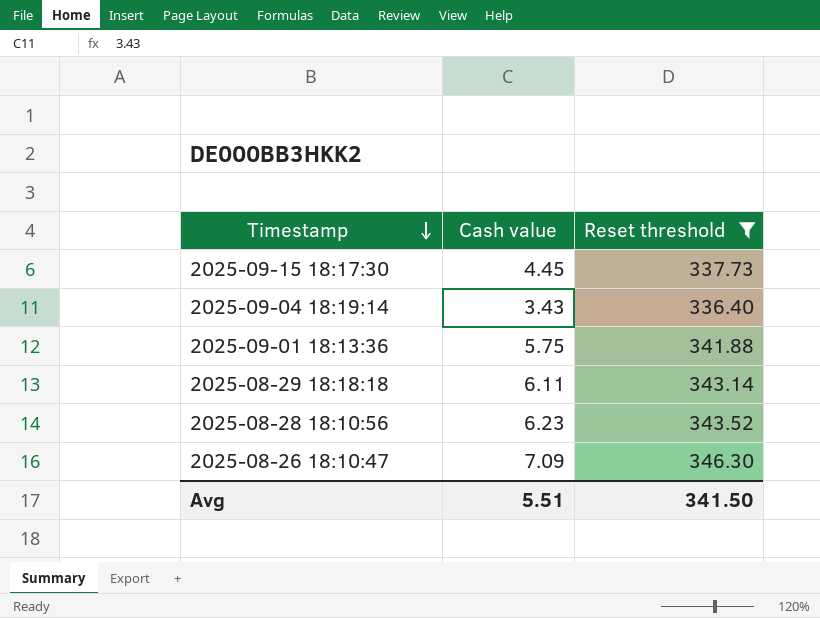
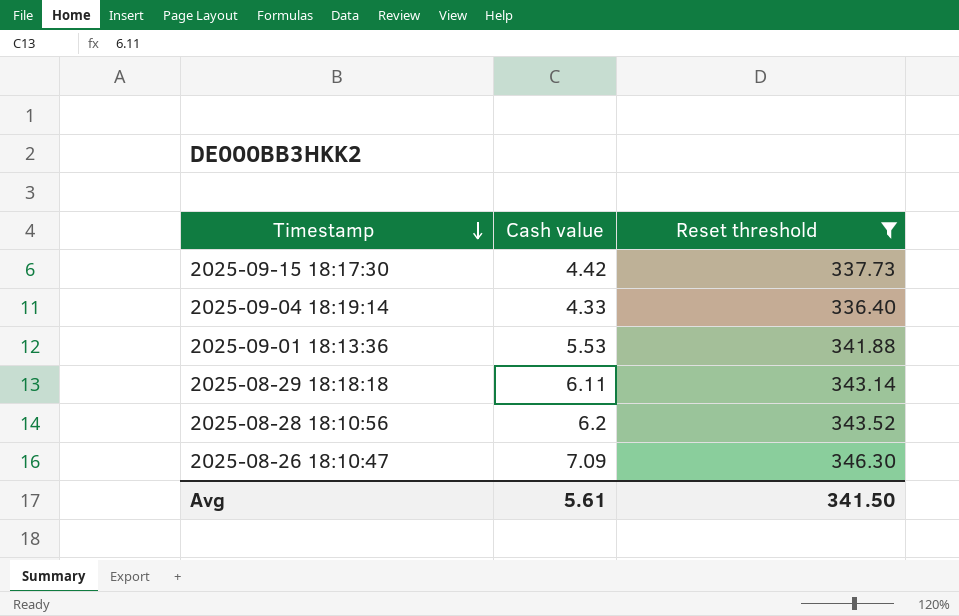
2025-09-15 18:17:30 | Cash value: 4.45 -> 4.42
2025-09-04 18:19:14 | Cash value: 3.43 -> 4.33
2025-09-01 18:13:36 | Cash value: 5.75 -> 5.53
2025-08-28 18:10:56 | Cash value: 6.23 -> 6.2
Avg | Cash value: 5.51 -> 5.61

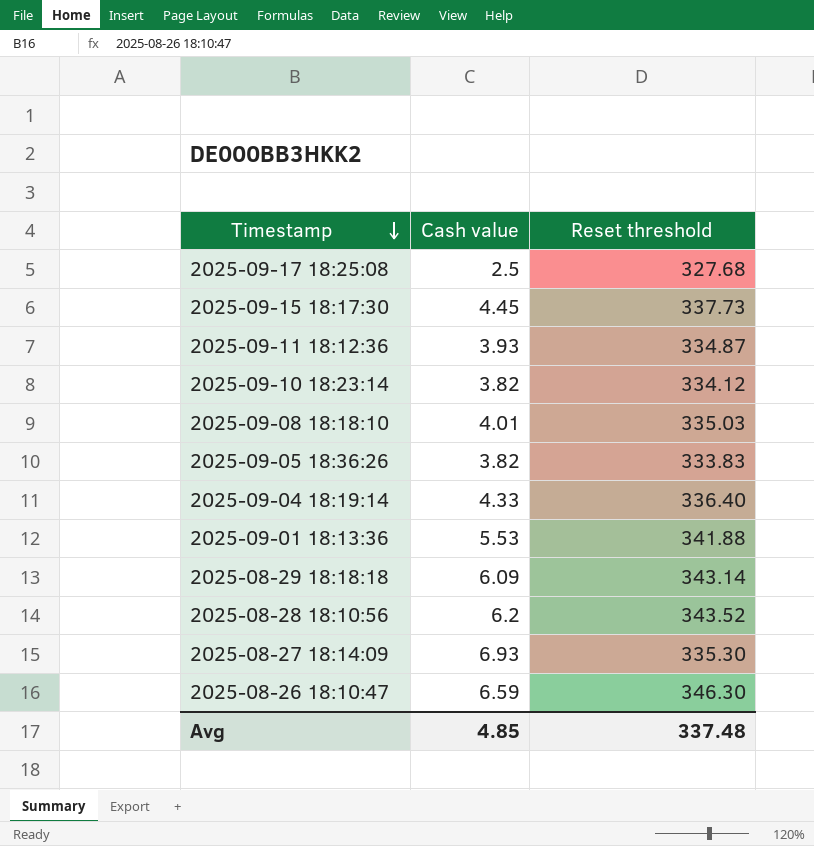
filter: Reset threshold >= 336.40 -> none
2025-09-15 18:17:30 | Cash value: 4.42 -> 4.45
2025-08-29 18:18:18 | Cash value: 6.11 -> 6.09
2025-08-26 18:10:47 | Cash value: 7.09 -> 6.59
Avg | Cash value: 5.61 -> 4.85
Avg | Reset threshold: 341.50 -> 337.48

